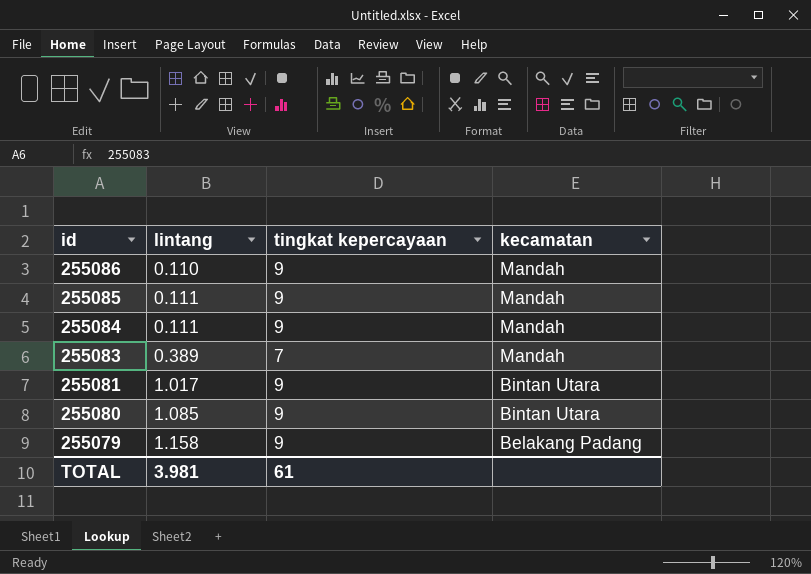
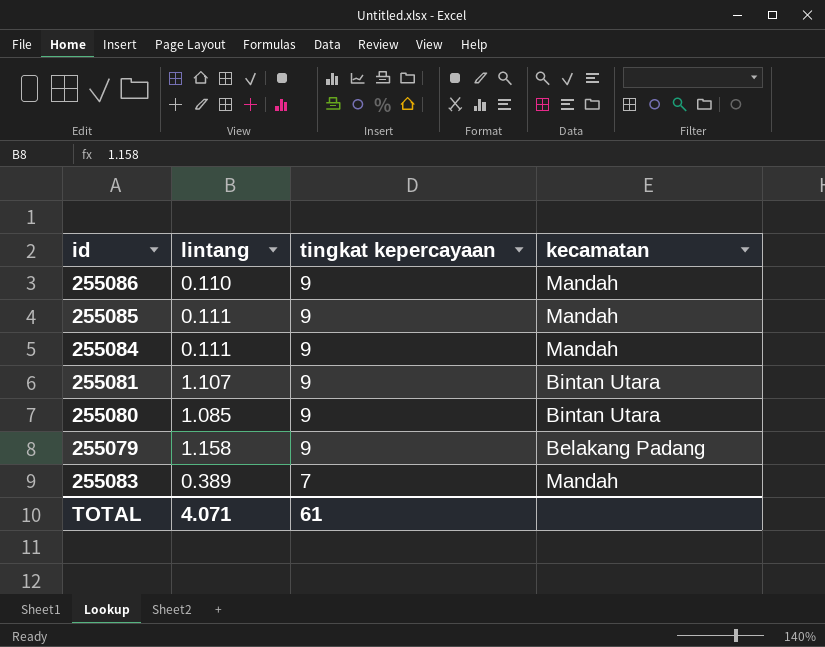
row order: id descending -> tingkat kepercayaan descending
255081 | lintang: 1.017 -> 1.107
TOTAL | lintang: 3.981 -> 4.071

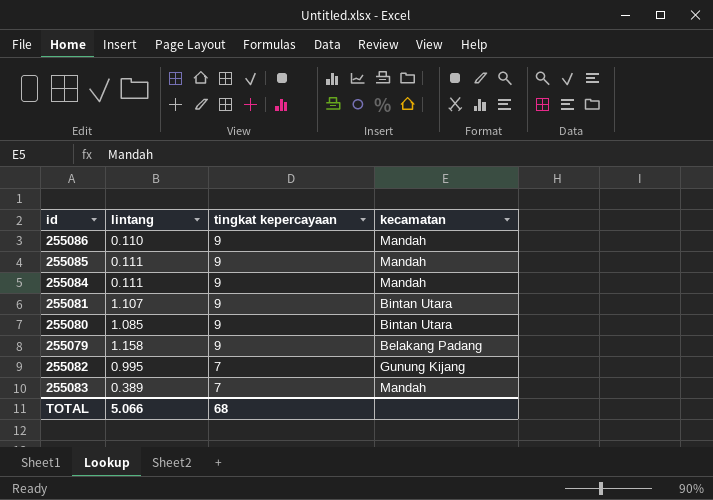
row 255082: none -> 0.995 | 7 | Gunung Kijang
TOTAL | lintang: 4.071 -> 5.066
TOTAL | tingkat kepercayaan: 61 -> 68

